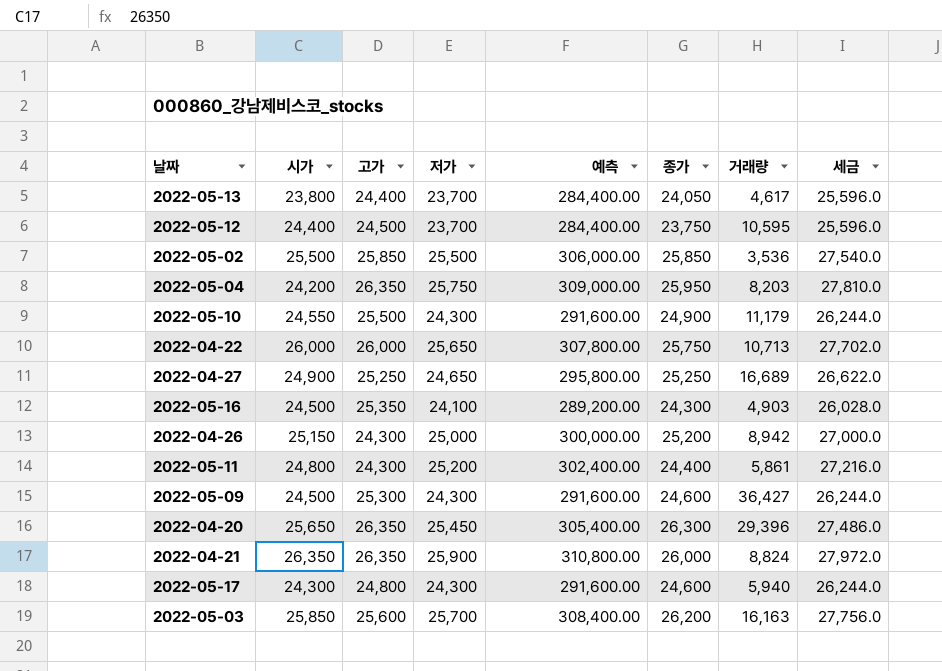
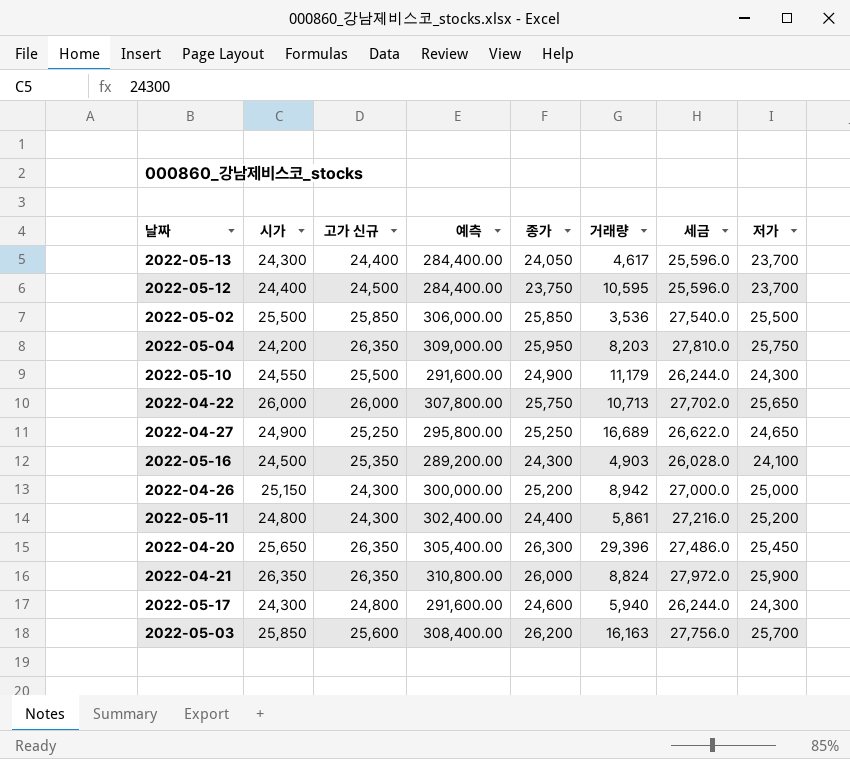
column name: 고가 -> 고가 신규
column 저가 | position: 4 -> 8
row 2022-05-09: 24,500 | 25,300 | 24,300 | 291,600.00 | 24,600 | 36,427 | 26,244.0 -> none
2022-05-13 | 시가: 23,800 -> 24,300

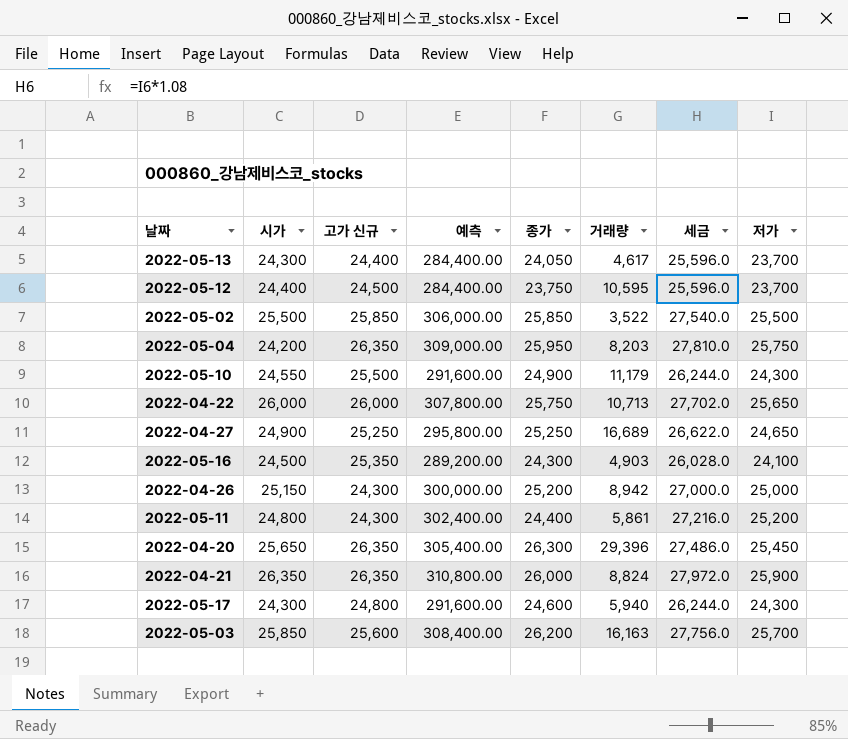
2022-05-02 | 거래량: 3,536 -> 3,522

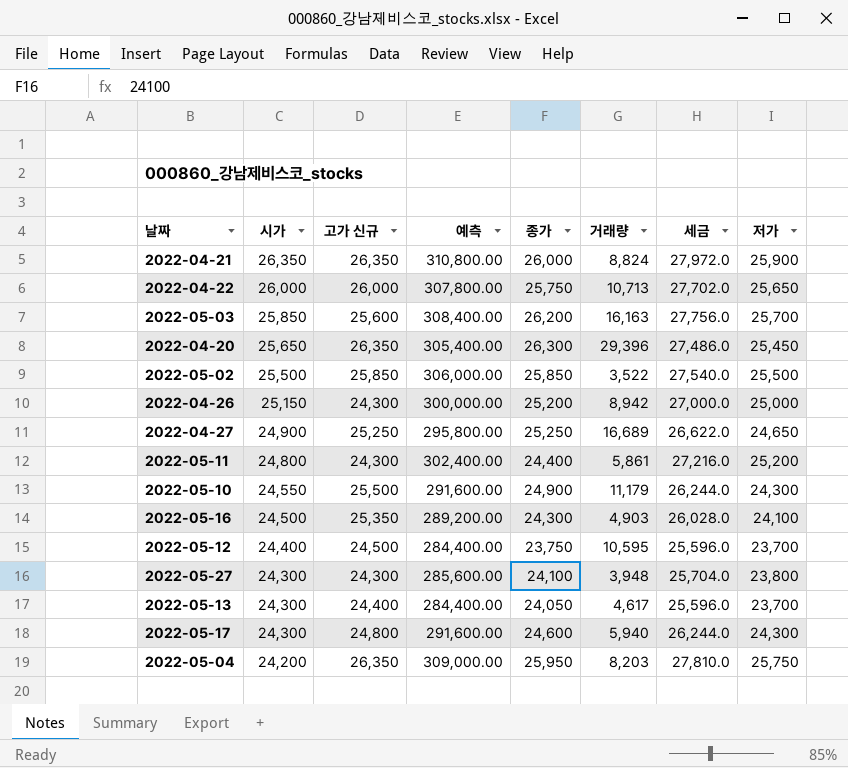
row order: none -> 시가 descending
row 2022-05-27: none -> 24,300 | 24,300 | 285,600.00 | 24,100 | 3,948 | 25,704.0 | 23,800

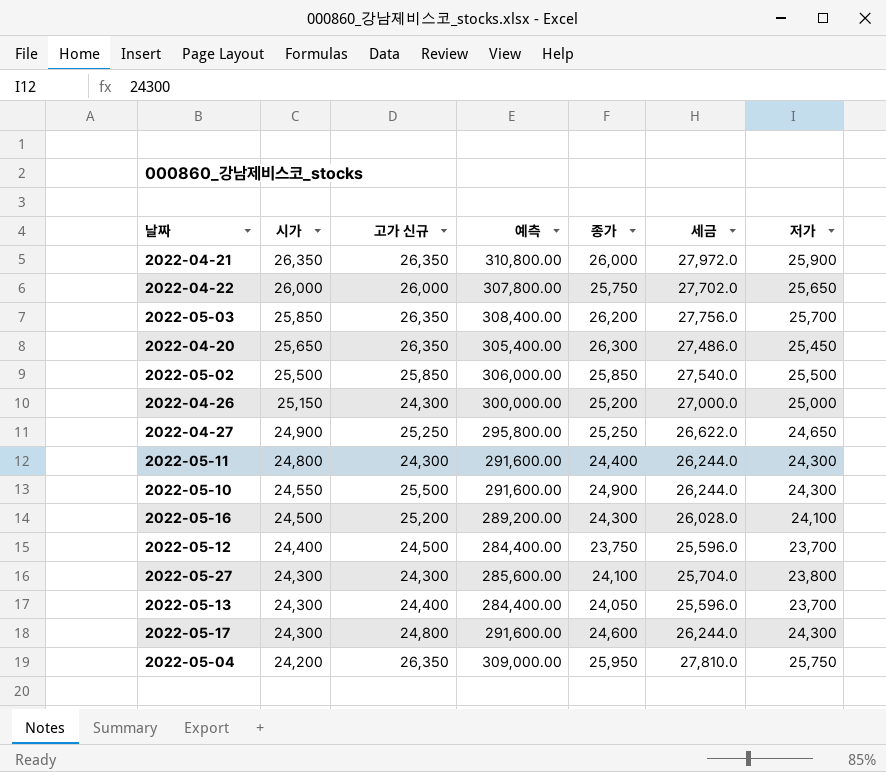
column 거래량 | position: 6 -> none
2022-05-03 | 고가 신규: 25,600 -> 26,350
2022-05-11 | 예측: 302,400.00 -> 291,600.00
2022-05-11 | 세금: 27,216.0 -> 26,244.0
2022-05-11 | 저가: 25,200 -> 24,300
2022-05-16 | 고가 신규: 25,350 -> 25,200

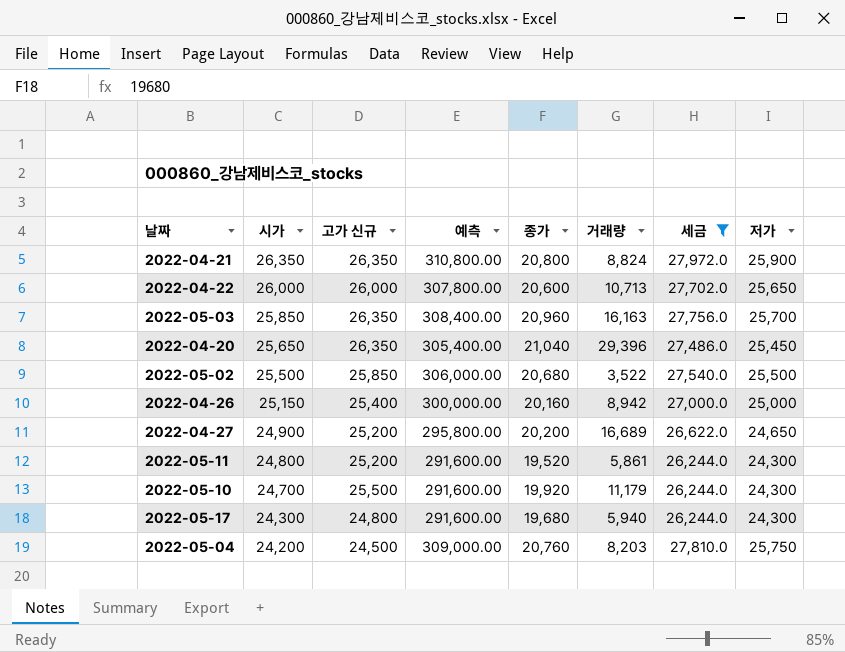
filter: none -> 세금 >= 26,244.0
column 거래량 | position: none -> 6
2022-04-21 | 종가: 26,000 -> 20,800
2022-04-22 | 종가: 25,750 -> 20,600
2022-05-03 | 종가: 26,200 -> 20,960
2022-04-20 | 종가: 26,300 -> 21,040
2022-05-02 | 종가: 25,850 -> 20,680
2022-04-26 | 고가 신규: 24,300 -> 25,400
2022-04-26 | 종가: 25,200 -> 20,160
2022-04-27 | 고가 신규: 25,250 -> 25,200
2022-04-27 | 종가: 25,250 -> 20,200
2022-05-11 | 고가 신규: 24,300 -> 25,200
2022-05-11 | 종가: 24,400 -> 19,520
2022-05-10 | 시가: 24,550 -> 24,700
2022-05-10 | 종가: 24,900 -> 19,920
2022-05-17 | 종가: 24,600 -> 19,680
2022-05-04 | 고가 신규: 26,350 -> 24,500
2022-05-04 | 종가: 25,950 -> 20,760

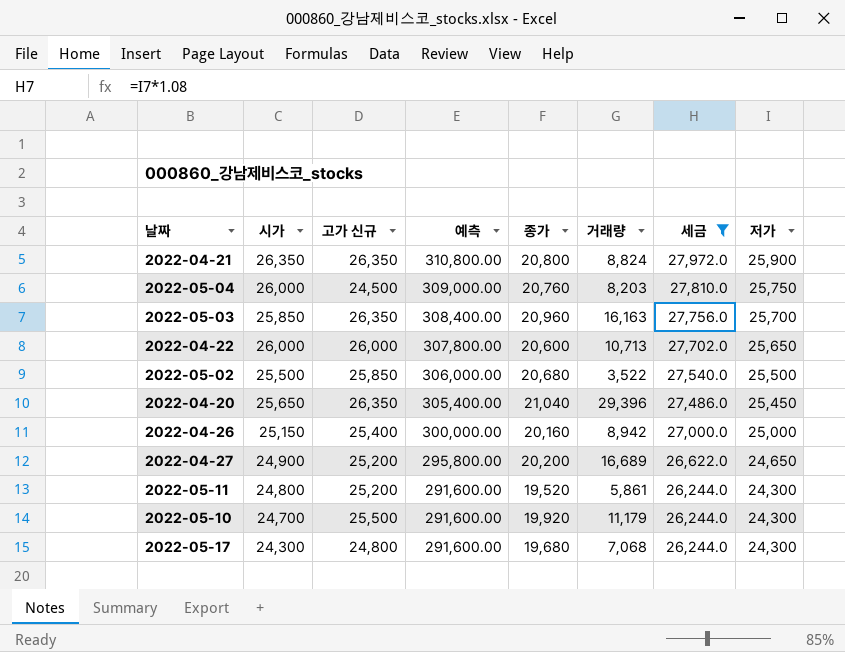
row order: 시가 descending -> 예측 descending
2022-05-04 | 시가: 24,200 -> 26,000
2022-05-17 | 거래량: 5,940 -> 7,068

